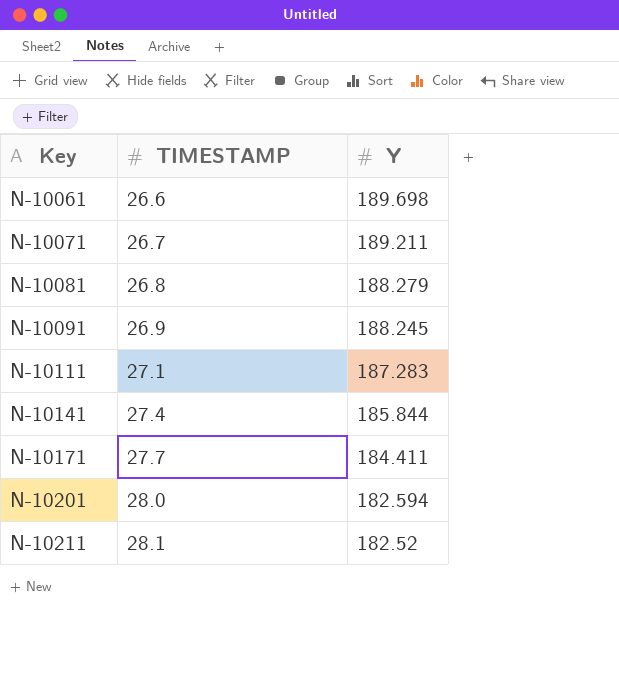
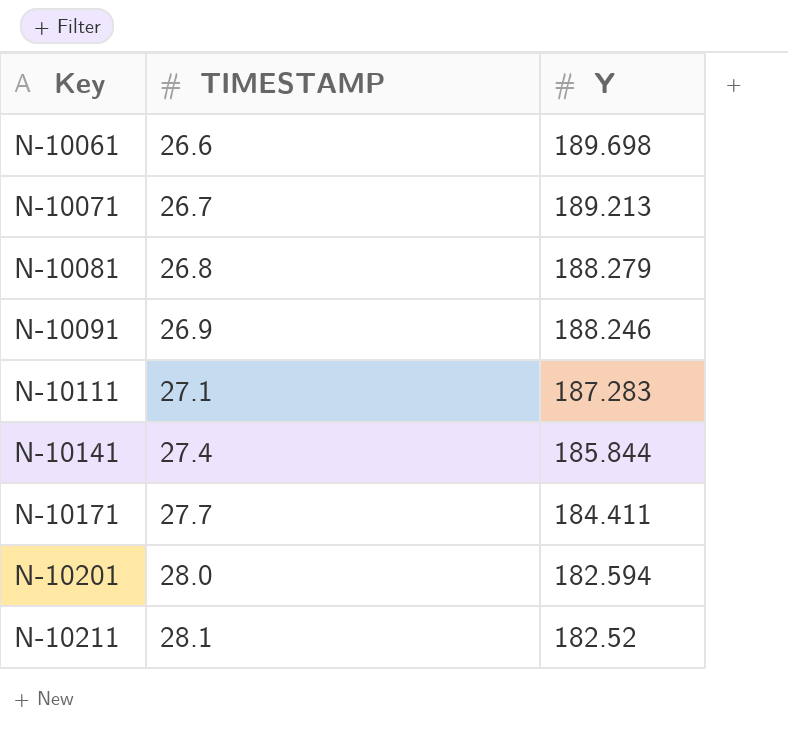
N-10071 | Y: 189.211 -> 189.213
N-10091 | Y: 188.245 -> 188.246

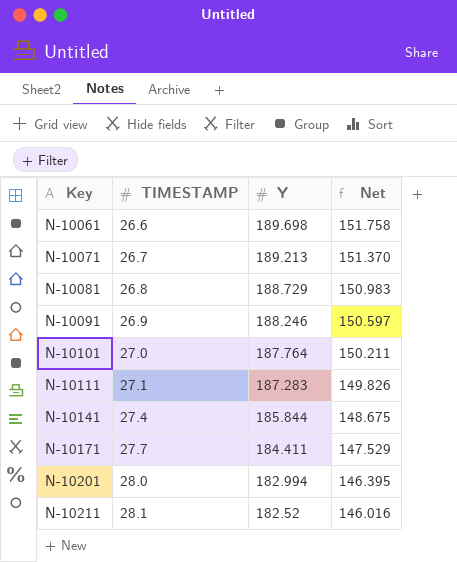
column Net | formula: none -> [Y] * 0.8
N-10081 | Y: 188.279 -> 188.729
row N-10101: none -> 27.0 | 187.764 | 150.211
N-10201 | Y: 182.594 -> 182.994

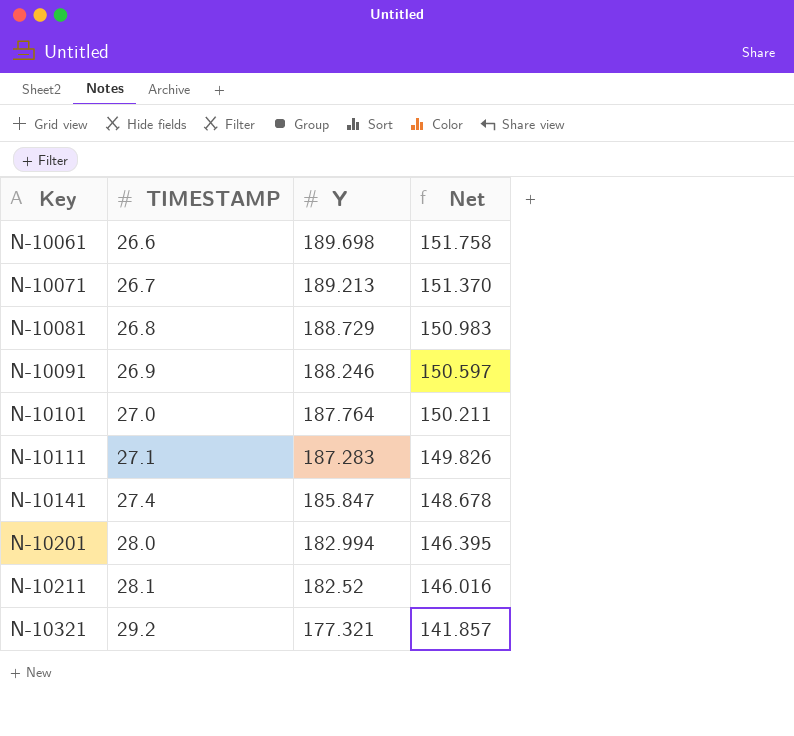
row N-10171: 27.7 | 184.411 | 147.529 -> none
N-10141 | Y: 185.844 -> 185.847
N-10141 | Net: 148.675 -> 148.678
row N-10321: none -> 29.2 | 177.321 | 141.857

